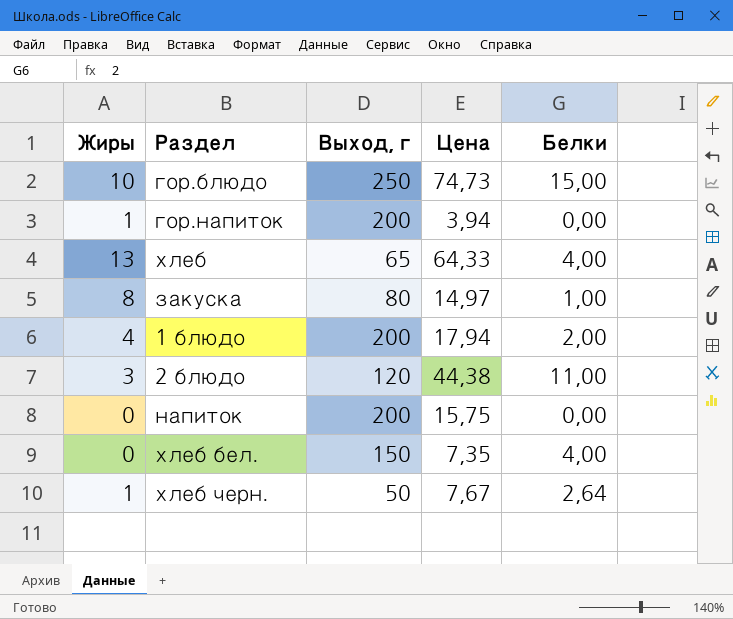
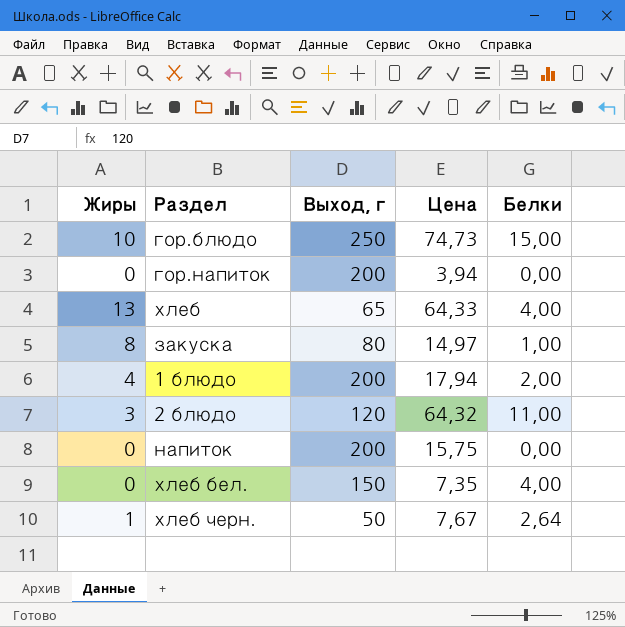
гор.напиток | Жиры: 1 -> 0
2 блюдо | Цена: 44,38 -> 64,32

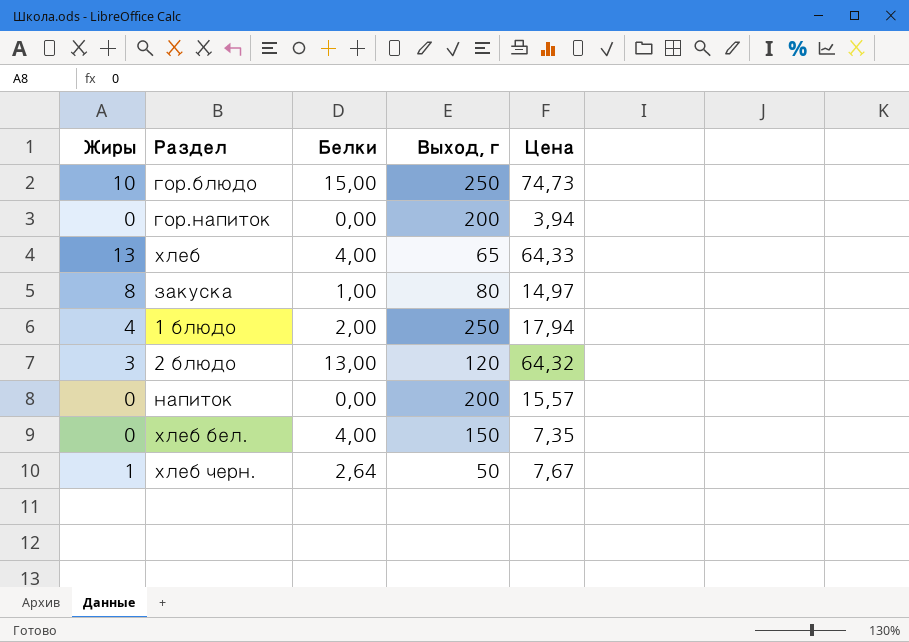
column Белки | position: 5 -> 3
1 блюдо | Выход, г: 200 -> 250
2 блюдо | Белки: 11,00 -> 13,00
напиток | Цена: 15,75 -> 15,57

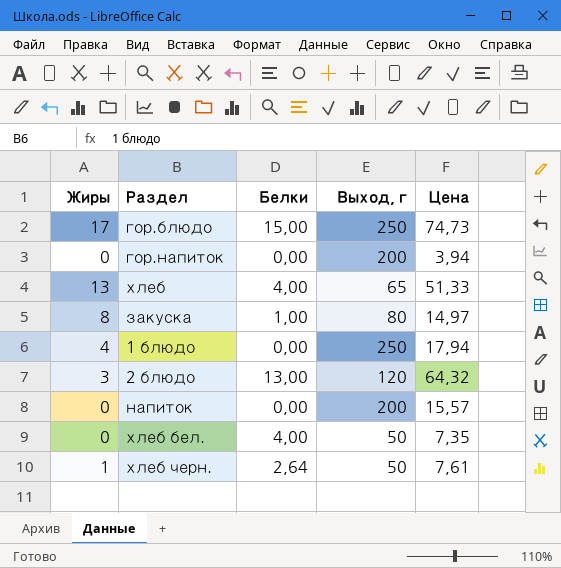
гор.блюдо | Жиры: 10 -> 17
хлеб | Цена: 64,33 -> 51,33
1 блюдо | Белки: 2,00 -> 0,00
хлеб бел. | Выход, г: 150 -> 50
хлеб черн. | Цена: 7,67 -> 7,61

